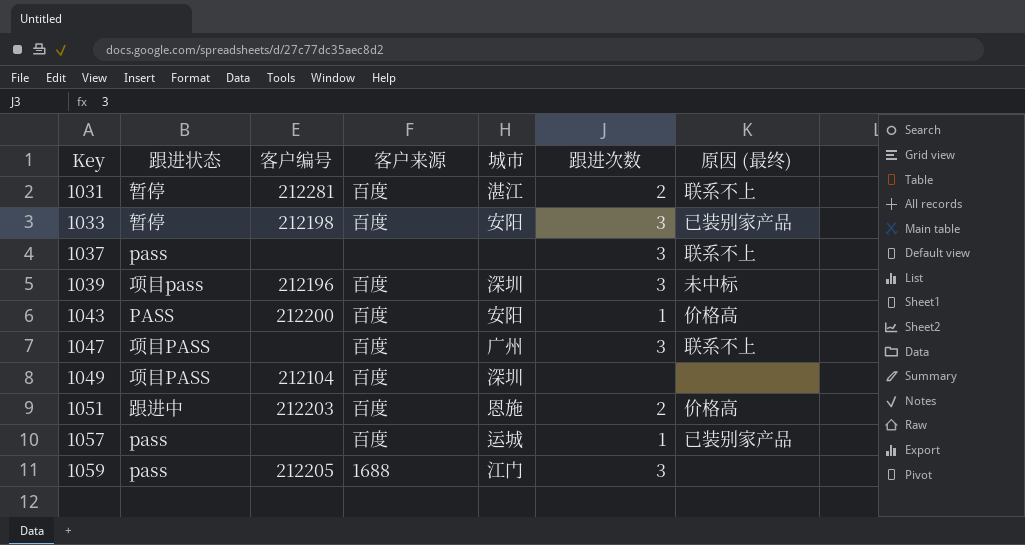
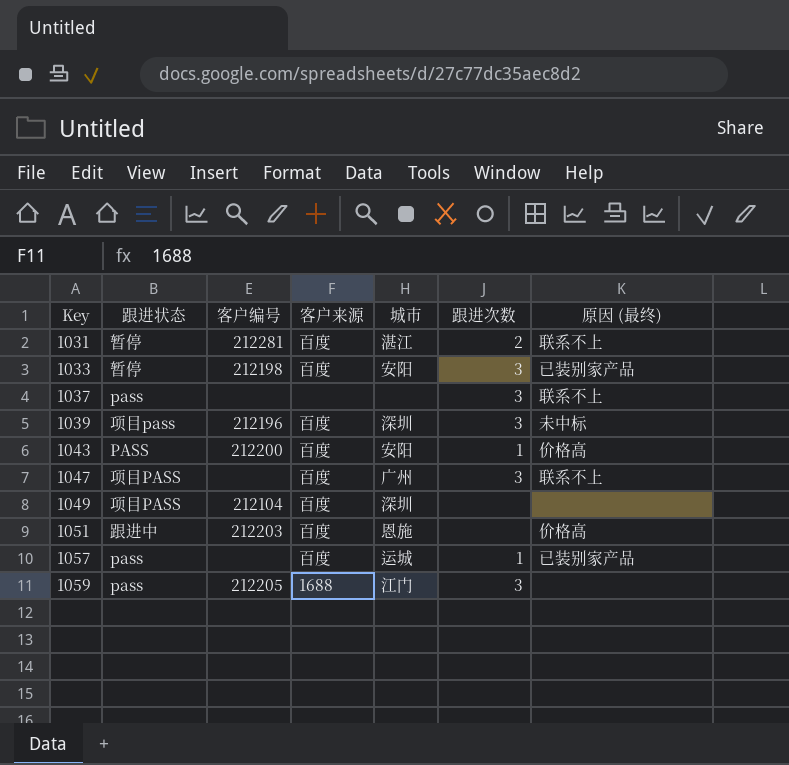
1051 | 跟进次数: 2 -> none

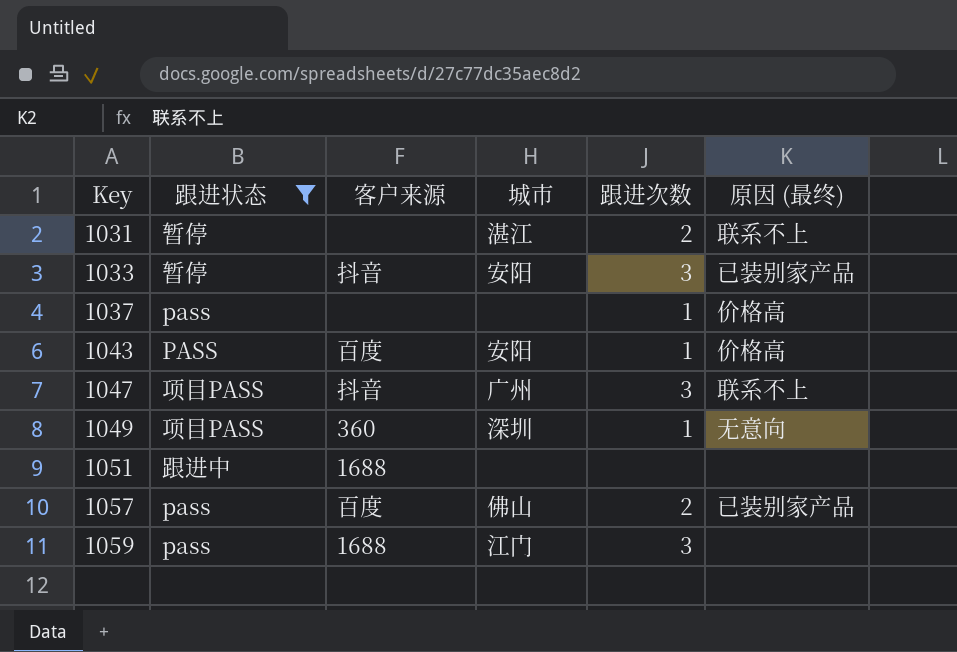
filter: none -> 跟进状态 != 项目pass
column 客户编号 | position: 3 -> none
1031 | 客户来源: 百度 -> none
1033 | 客户来源: 百度 -> 抖音
1037 | 跟进次数: 3 -> 1
1037 | 原因 (最终): 联系不上 -> 价格高
1047 | 客户来源: 百度 -> 抖音
1049 | 客户来源: 百度 -> 360
1049 | 跟进次数: none -> 1
1049 | 原因 (最终): none -> 无意向
1051 | 客户来源: 百度 -> 1688
1051 | 城市: 恩施 -> none
1051 | 原因 (最终): 价格高 -> none
1057 | 城市: 运城 -> 佛山
1057 | 跟进次数: 1 -> 2

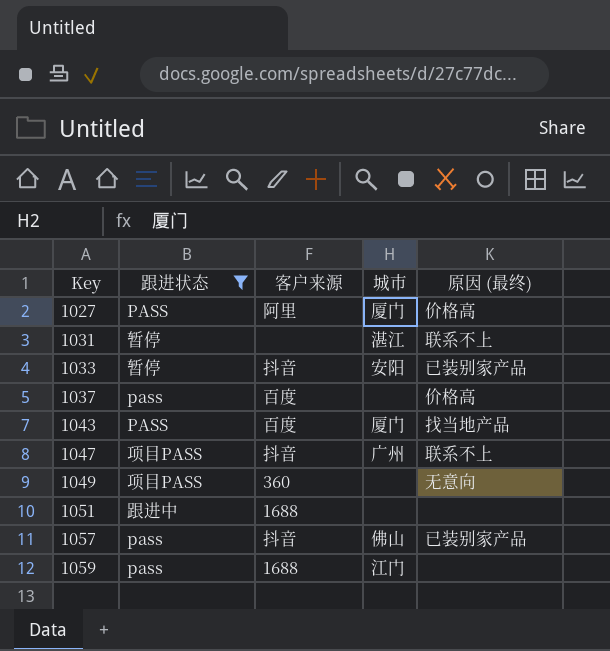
column 跟进次数 | position: 5 -> none
row 1027: none -> PASS | 阿里 | 厦门 | 价格高
1037 | 客户来源: none -> 百度
1043 | 城市: 安阳 -> 厦门
1043 | 原因 (最终): 价格高 -> 找当地产品
1049 | 城市: 深圳 -> none
1057 | 客户来源: 百度 -> 抖音

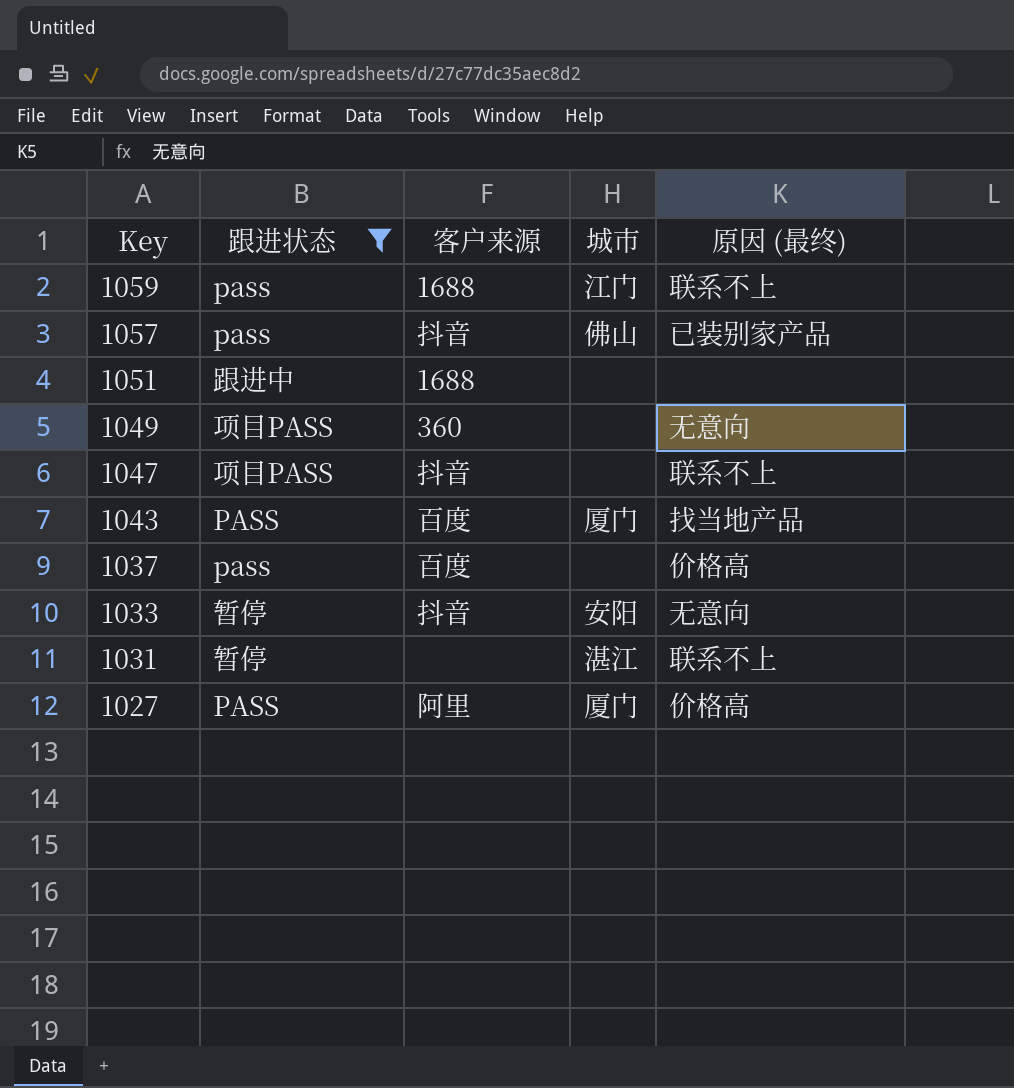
row order: Key ascending -> Key descending
1059 | 原因 (最终): none -> 联系不上
1047 | 城市: 广州 -> none
1033 | 原因 (最终): 已装别家产品 -> 无意向

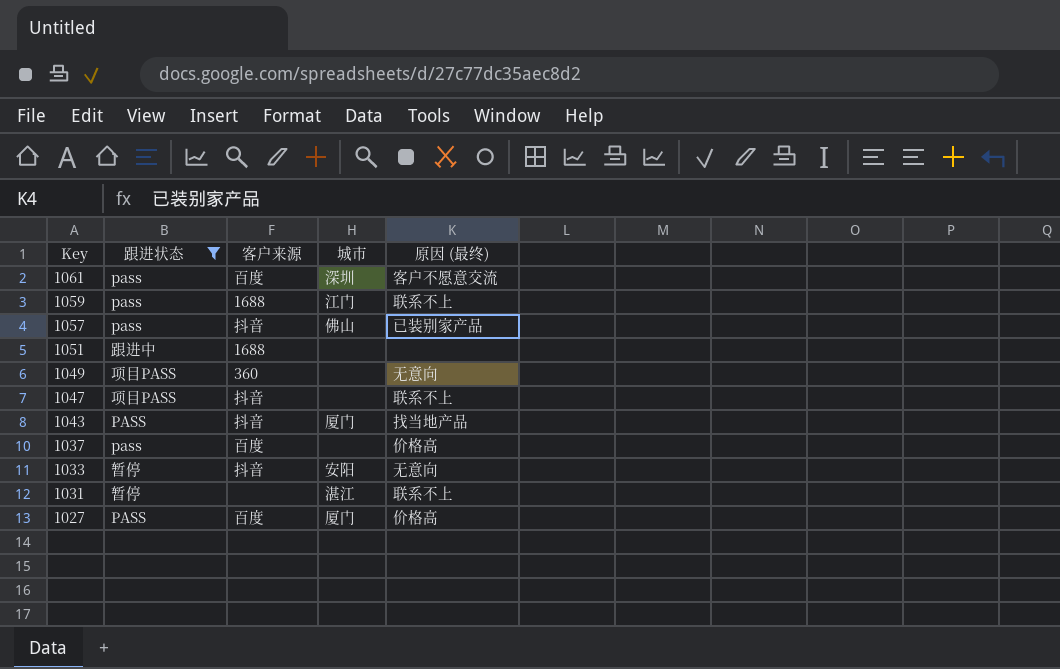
row 1061: none -> pass | 百度 | 深圳 | 客户不愿意交流
1043 | 客户来源: 百度 -> 抖音
1027 | 客户来源: 阿里 -> 百度

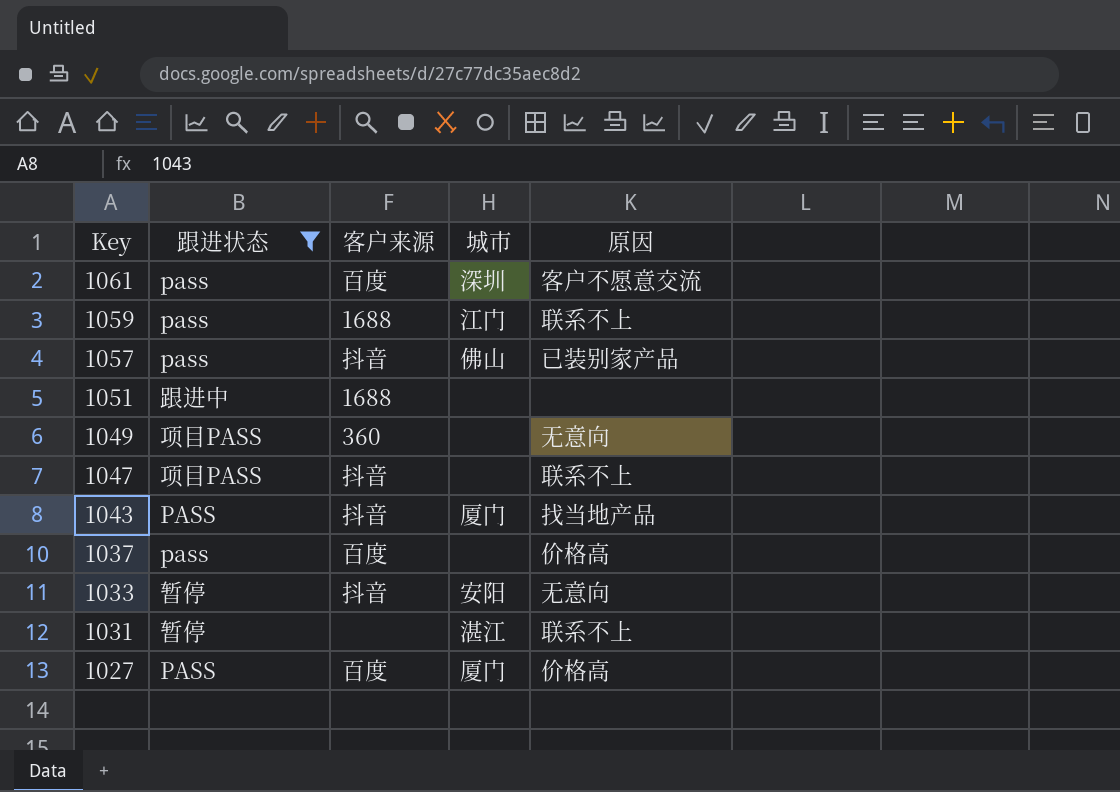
column name: 原因 (最终) -> 原因

